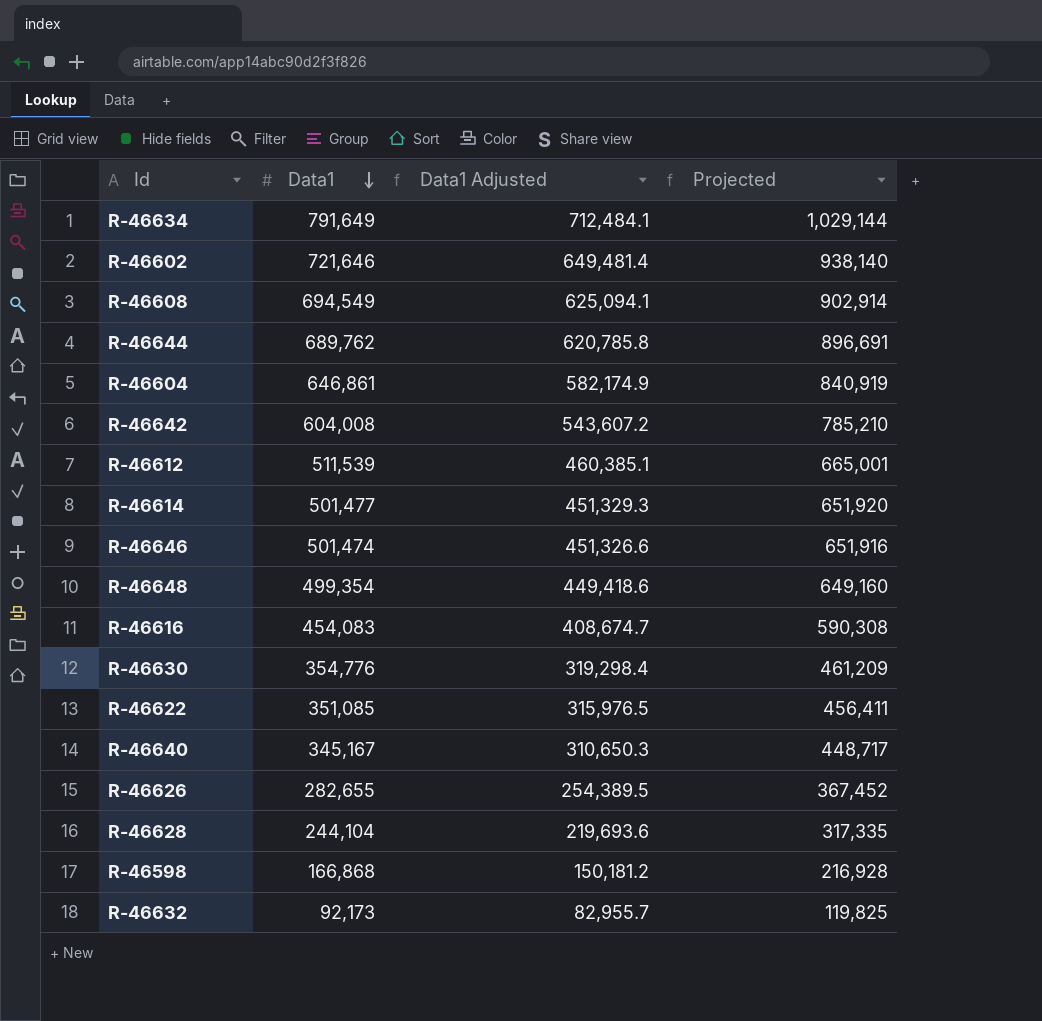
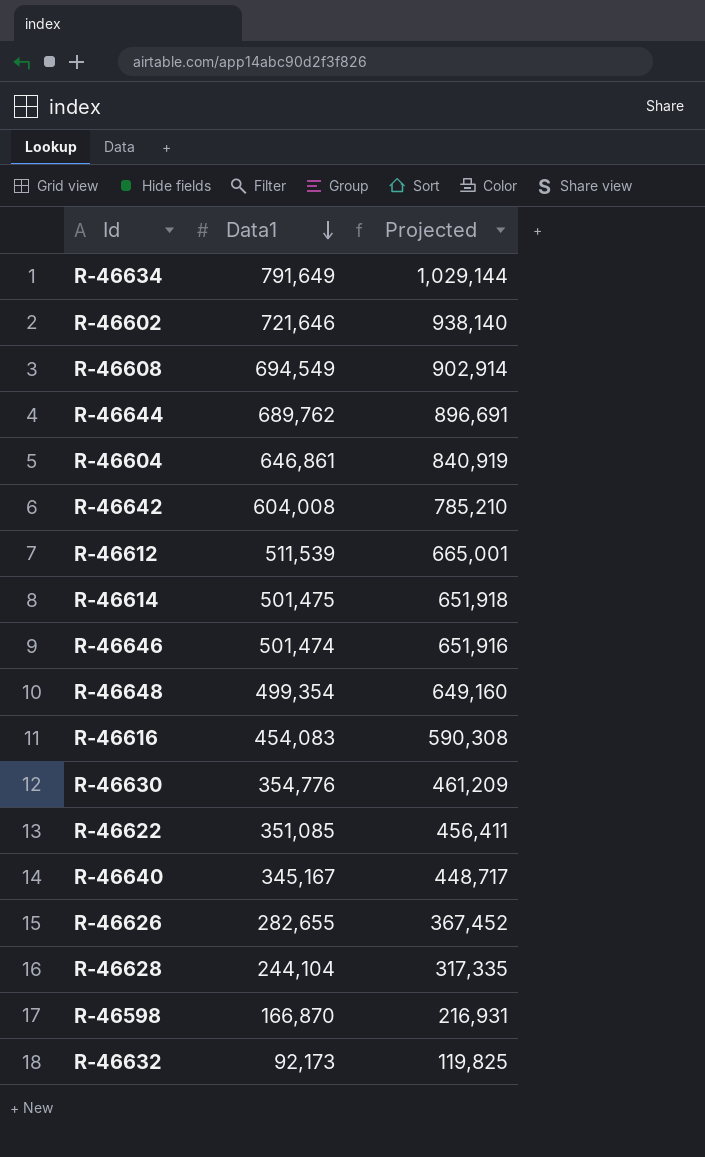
column Data1 Adjusted | formula: [Data1] * 0.9 -> none
R-46614 | Data1: 501,477 -> 501,475
R-46614 | Projected: 651,920 -> 651,918
R-46598 | Data1: 166,868 -> 166,870
R-46598 | Projected: 216,928 -> 216,931

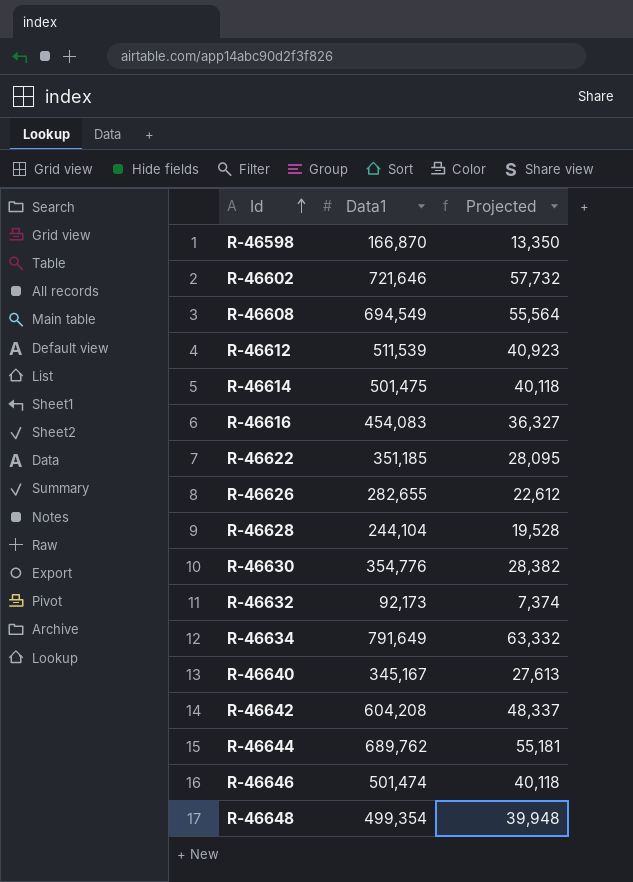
row order: Data1 descending -> Id ascending
column Projected | formula: [Data1] * 1.3 -> [Data1] * 0.08
row R-46604: 646,861 | 840,919 -> none
R-46622 | Data1: 351,085 -> 351,185
R-46642 | Data1: 604,008 -> 604,208

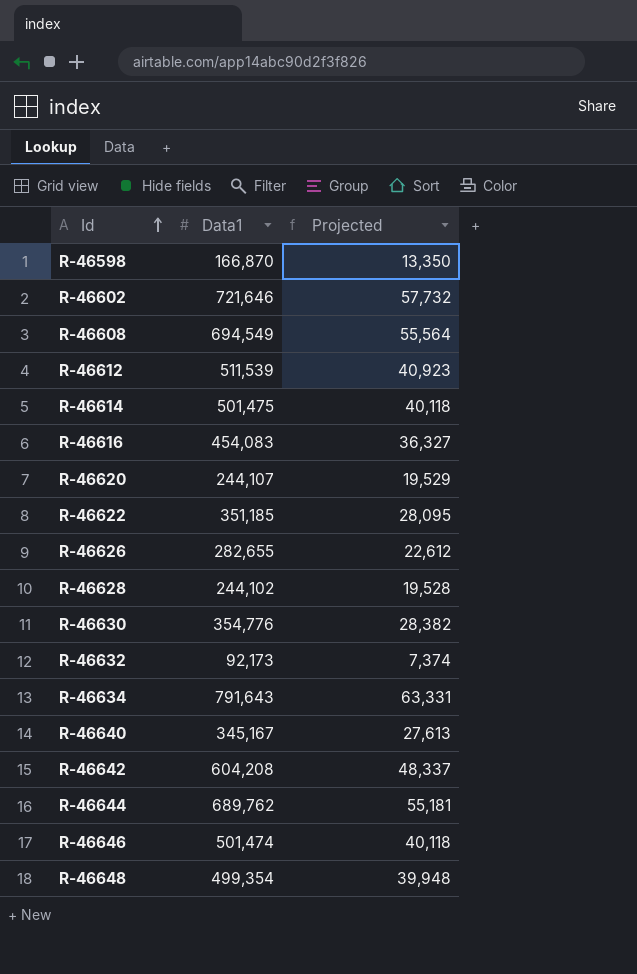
row R-46620: none -> 244,107 | 19,529
R-46628 | Data1: 244,104 -> 244,102
R-46634 | Data1: 791,649 -> 791,643
R-46634 | Projected: 63,332 -> 63,331

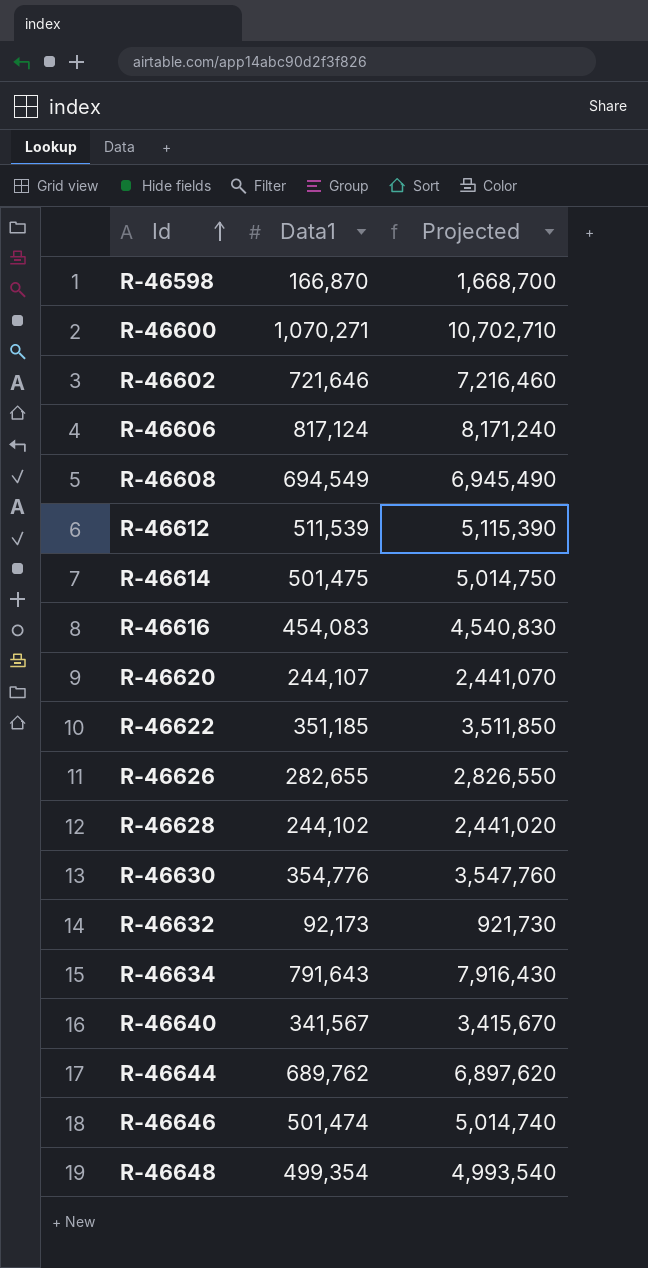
column Projected | formula: [Data1] * 0.08 -> [Data1] * 10
row R-46642: 604,208 | 48,337 -> none
row R-46600: none -> 1,070,271 | 10,702,710
row R-46606: none -> 817,124 | 8,171,240
R-46640 | Data1: 345,167 -> 341,567

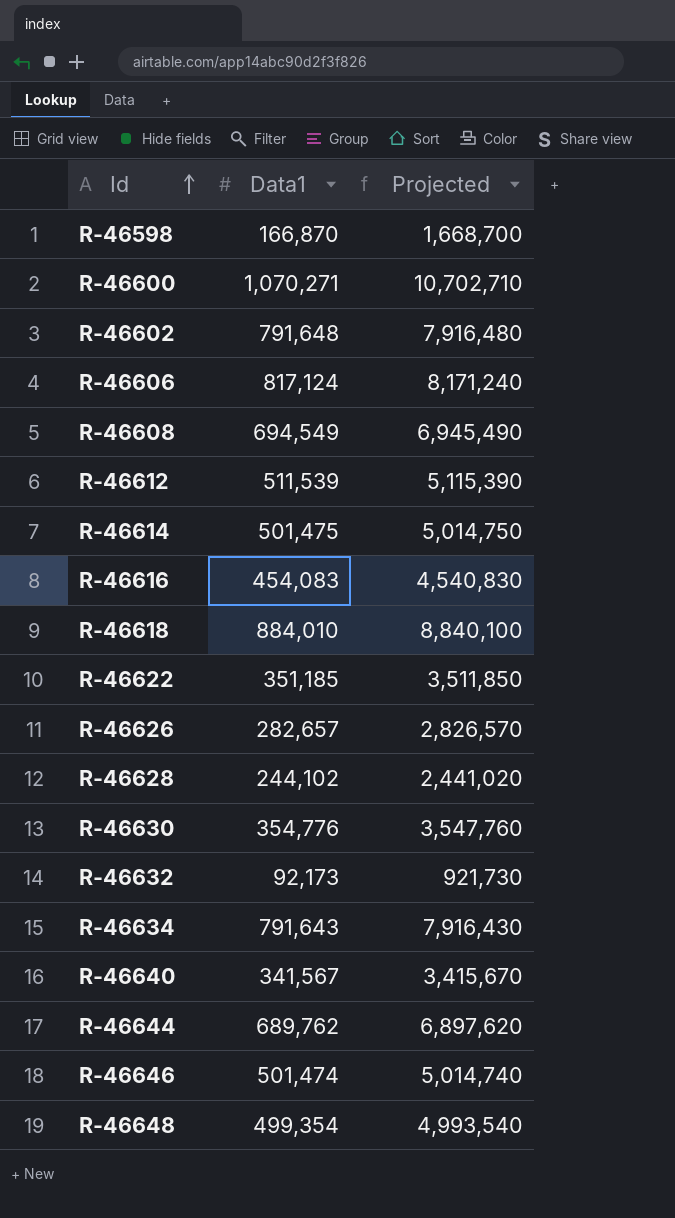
row R-46620: 244,107 | 2,441,070 -> none
R-46602 | Data1: 721,646 -> 791,648
R-46602 | Projected: 7,216,460 -> 7,916,480
row R-46618: none -> 884,010 | 8,840,100
R-46626 | Data1: 282,655 -> 282,657
R-46626 | Projected: 2,826,550 -> 2,826,570

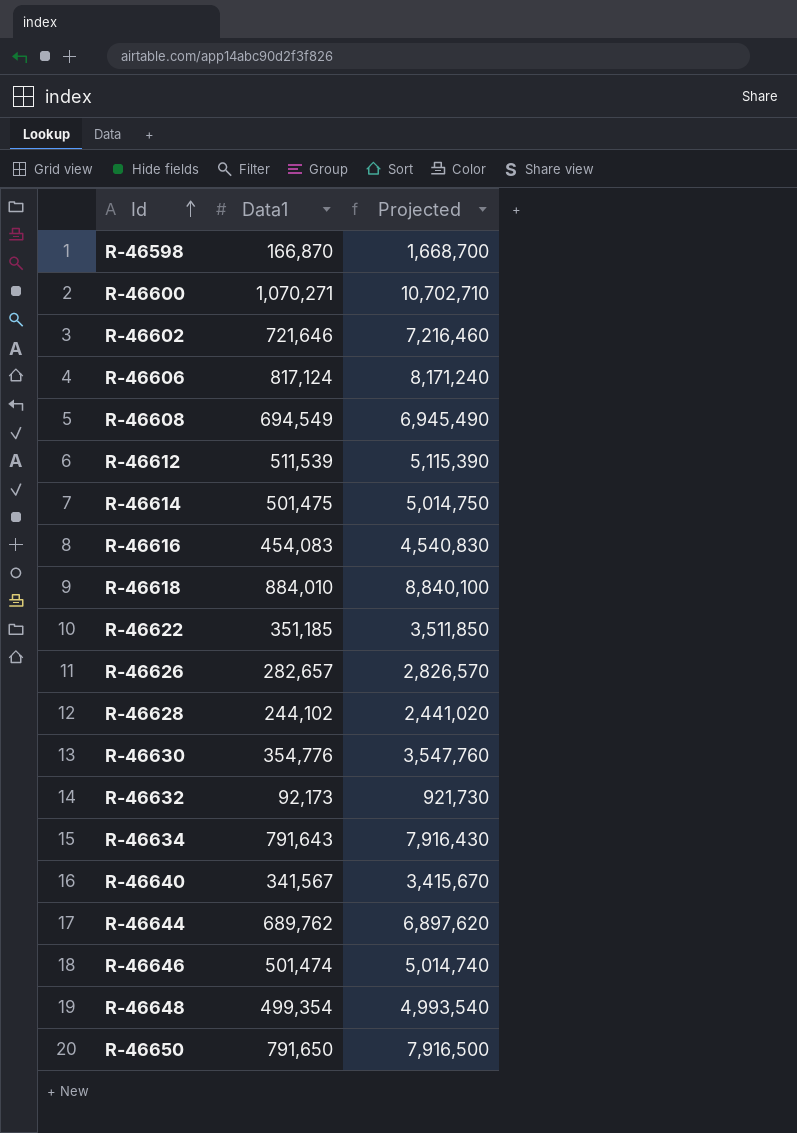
R-46602 | Data1: 791,648 -> 721,646
R-46602 | Projected: 7,916,480 -> 7,216,460
row R-46650: none -> 791,650 | 7,916,500

